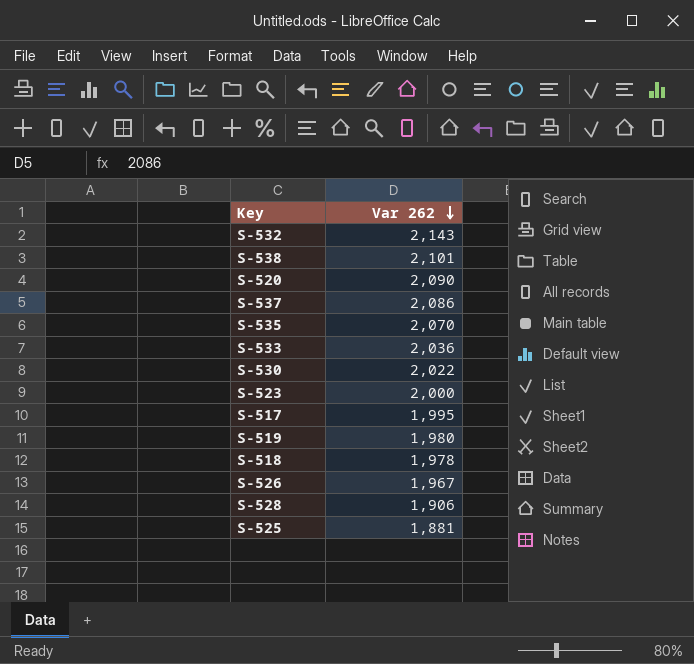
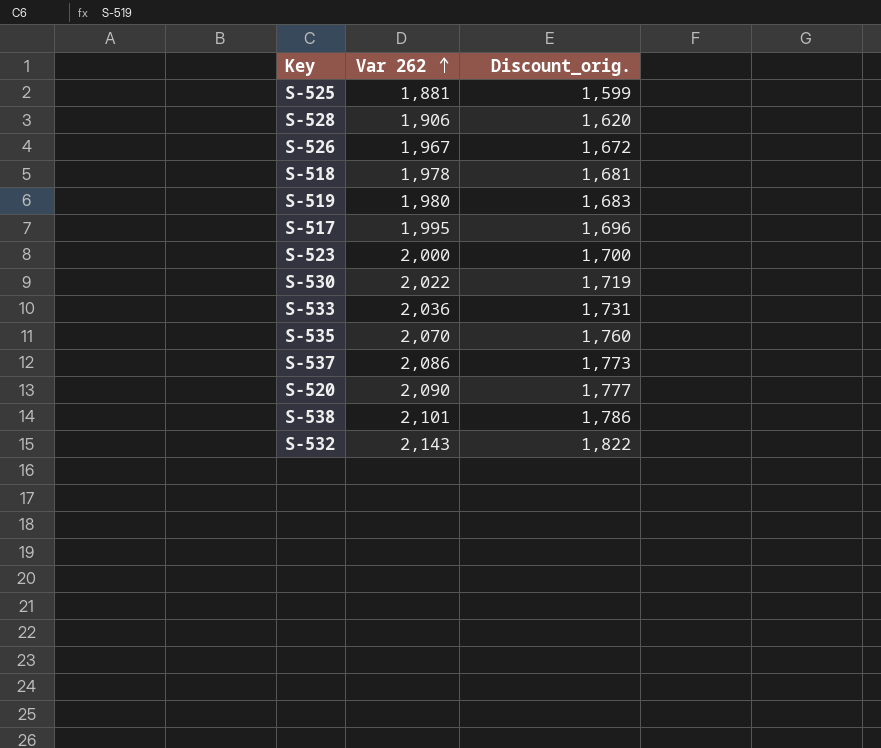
row order: Var 262 descending -> Var 262 ascending
column Discount_orig. | formula: none -> [Var 262] * 0.85

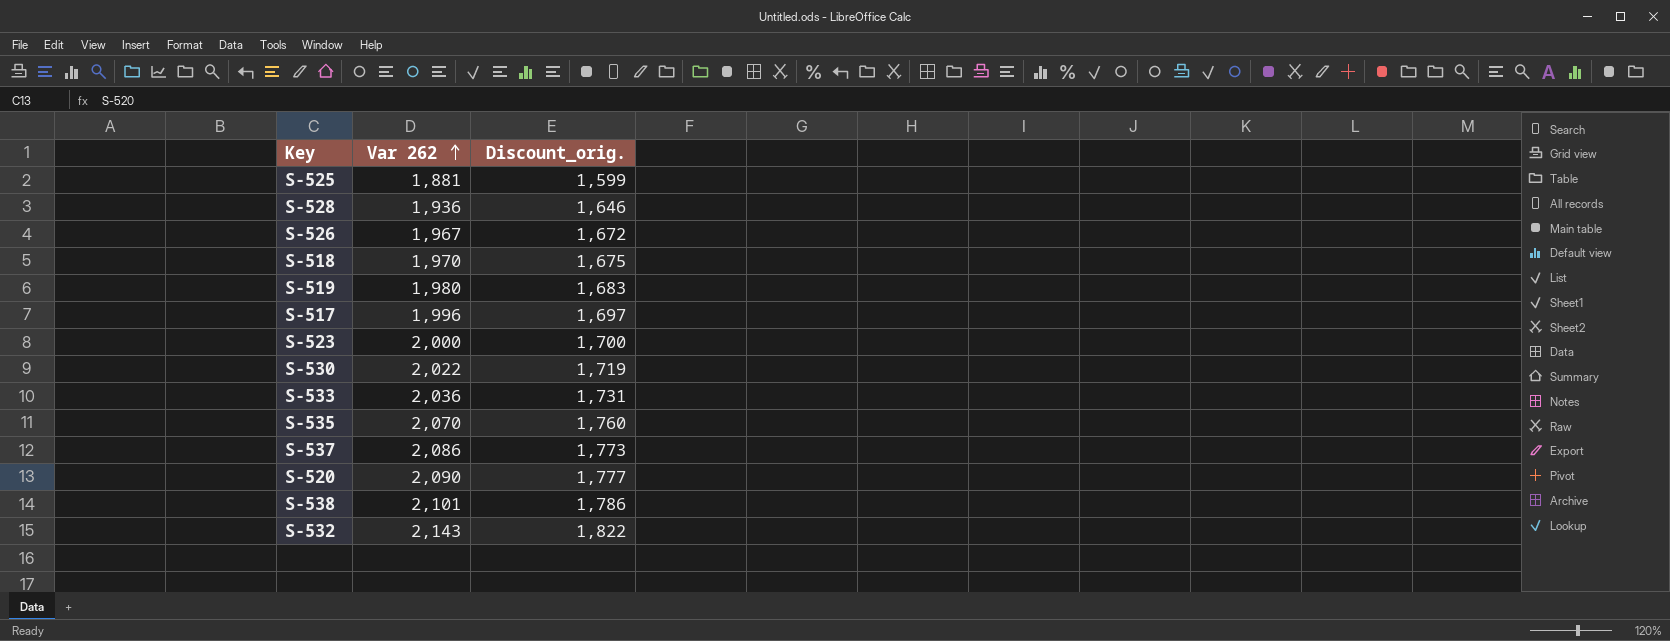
S-528 | Var 262: 1,906 -> 1,936
S-528 | Discount_orig.: 1,620 -> 1,646
S-518 | Var 262: 1,978 -> 1,970
S-518 | Discount_orig.: 1,681 -> 1,675
S-517 | Var 262: 1,995 -> 1,996
S-517 | Discount_orig.: 1,696 -> 1,697

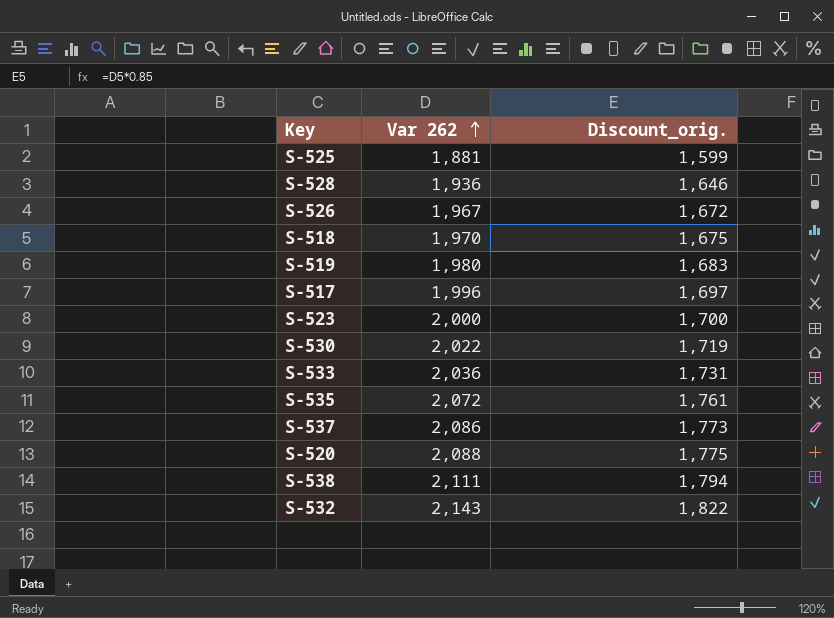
S-535 | Var 262: 2,070 -> 2,072
S-535 | Discount_orig.: 1,760 -> 1,761
S-520 | Var 262: 2,090 -> 2,088
S-520 | Discount_orig.: 1,777 -> 1,775
S-538 | Var 262: 2,101 -> 2,111
S-538 | Discount_orig.: 1,786 -> 1,794

